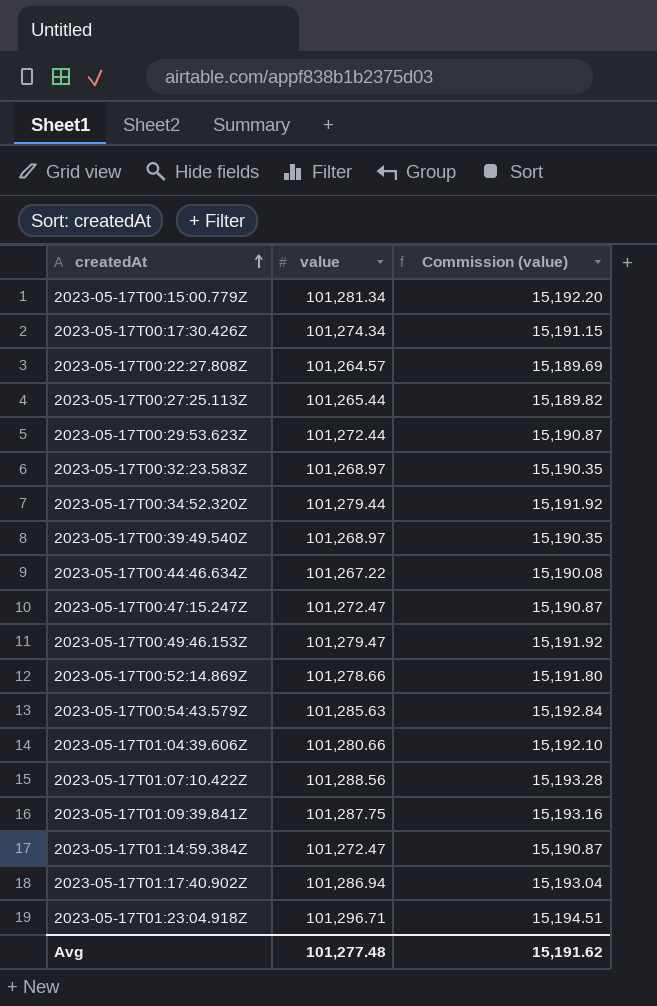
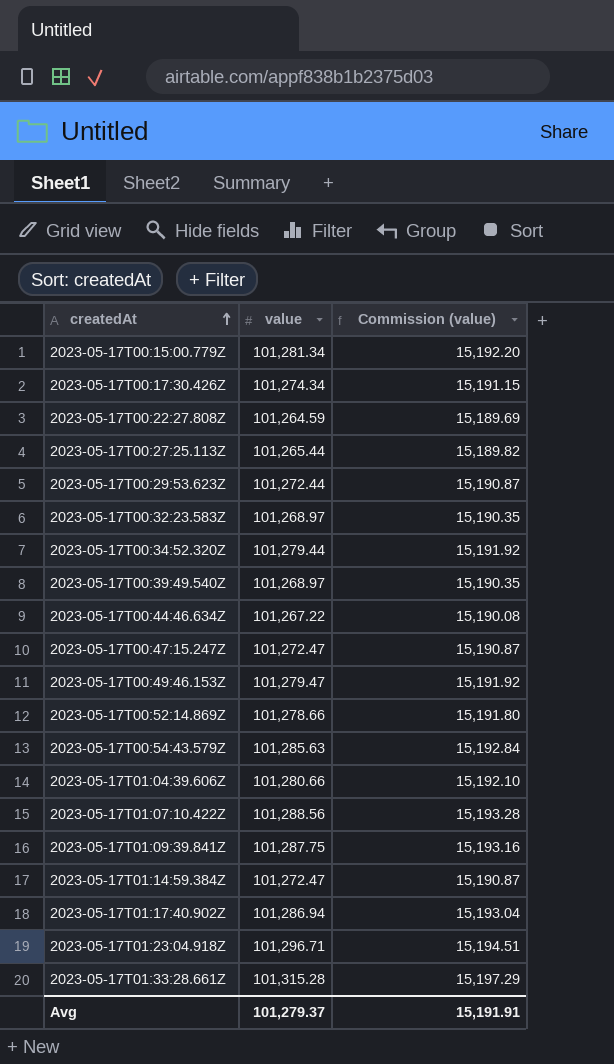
2023-05-17T00:22:27.808Z | value: 101,264.57 -> 101,264.59
row 2023-05-17T01:33:28.661Z: none -> 101,315.28 | 15,197.29
Avg | value: 101,277.48 -> 101,279.37
Avg | Commission (value): 15,191.62 -> 15,191.91

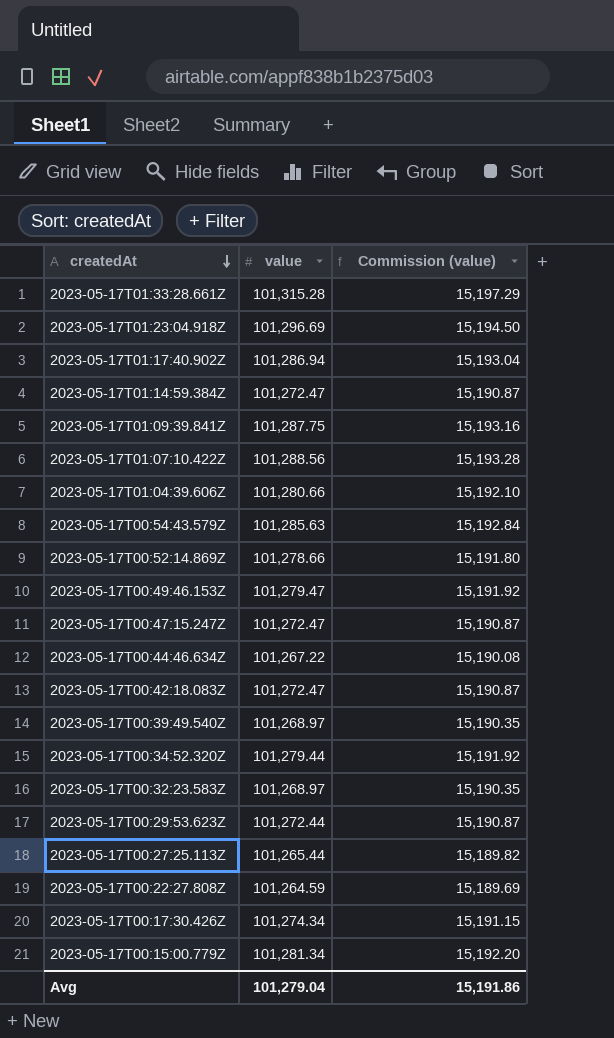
row order: createdAt ascending -> createdAt descending
2023-05-17T01:23:04.918Z | value: 101,296.71 -> 101,296.69
2023-05-17T01:23:04.918Z | Commission (value): 15,194.51 -> 15,194.50
row 2023-05-17T00:42:18.083Z: none -> 101,272.47 | 15,190.87
Avg | value: 101,279.37 -> 101,279.04
Avg | Commission (value): 15,191.91 -> 15,191.86

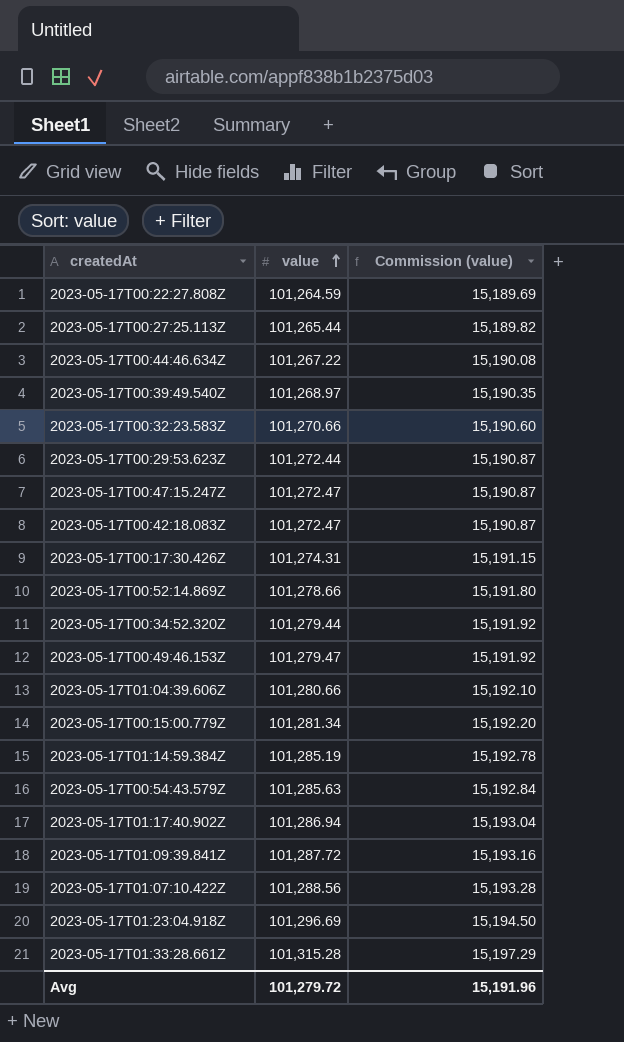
row order: createdAt descending -> value ascending
2023-05-17T00:32:23.583Z | value: 101,268.97 -> 101,270.66
2023-05-17T00:32:23.583Z | Commission (value): 15,190.35 -> 15,190.60
2023-05-17T00:17:30.426Z | value: 101,274.34 -> 101,274.31
2023-05-17T01:14:59.384Z | value: 101,272.47 -> 101,285.19
2023-05-17T01:14:59.384Z | Commission (value): 15,190.87 -> 15,192.78
2023-05-17T01:09:39.841Z | value: 101,287.75 -> 101,287.72
Avg | value: 101,279.04 -> 101,279.72
Avg | Commission (value): 15,191.86 -> 15,191.96

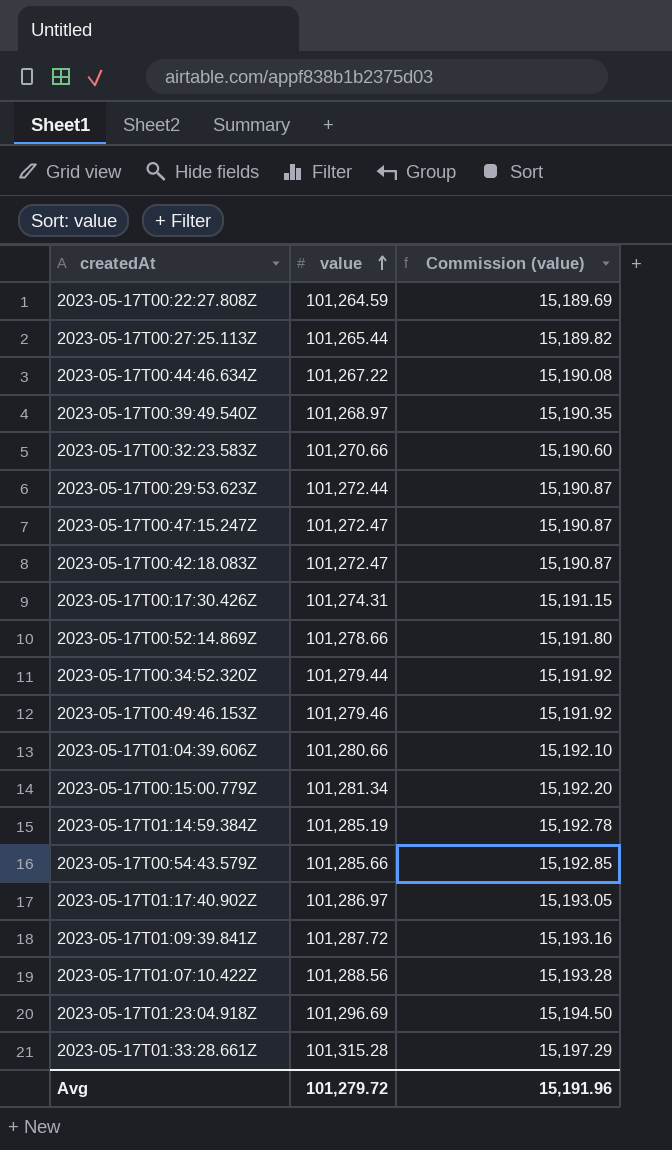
2023-05-17T00:49:46.153Z | value: 101,279.47 -> 101,279.46
2023-05-17T00:54:43.579Z | value: 101,285.63 -> 101,285.66
2023-05-17T00:54:43.579Z | Commission (value): 15,192.84 -> 15,192.85
2023-05-17T01:17:40.902Z | value: 101,286.94 -> 101,286.97
2023-05-17T01:17:40.902Z | Commission (value): 15,193.04 -> 15,193.05

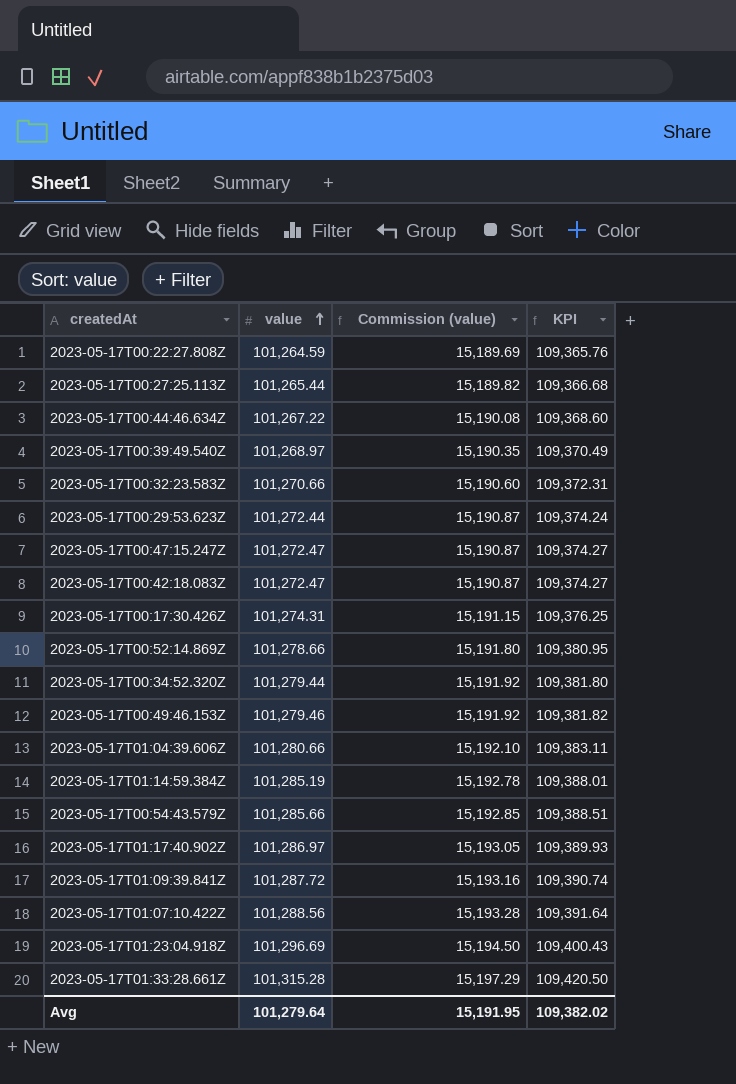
column KPI | formula: none -> [value] * 1.08
row 2023-05-17T00:15:00.779Z: 101,281.34 | 15,192.20 -> none
Avg | value: 101,279.72 -> 101,279.64
Avg | Commission (value): 15,191.96 -> 15,191.95

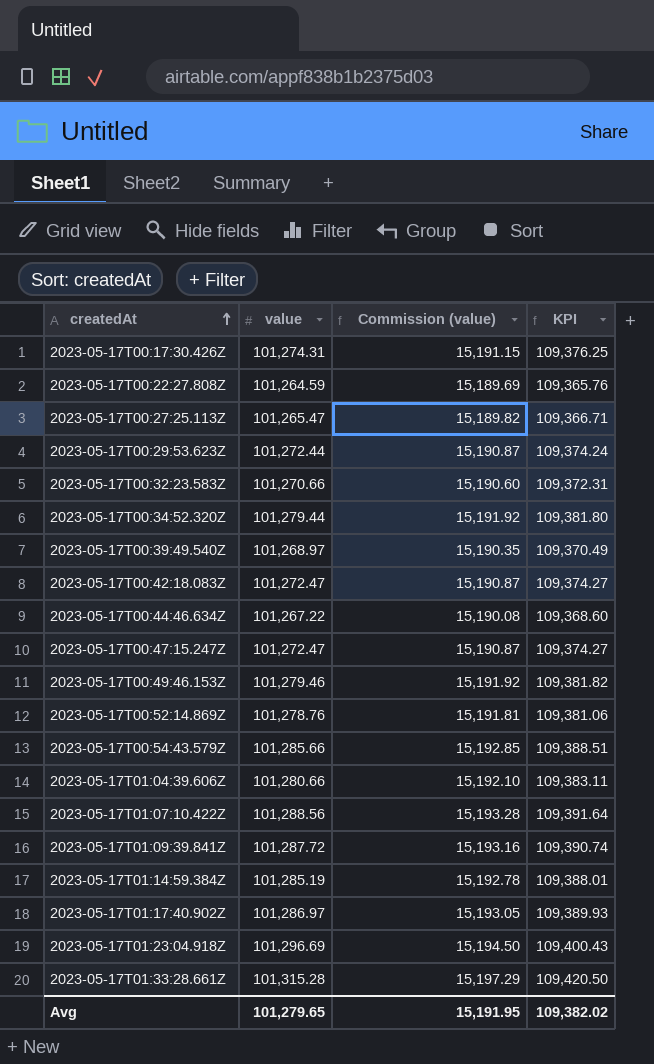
row order: value ascending -> createdAt ascending
2023-05-17T00:27:25.113Z | value: 101,265.44 -> 101,265.47
2023-05-17T00:27:25.113Z | KPI: 109,366.68 -> 109,366.71
2023-05-17T00:52:14.869Z | value: 101,278.66 -> 101,278.76
2023-05-17T00:52:14.869Z | Commission (value): 15,191.80 -> 15,191.81
2023-05-17T00:52:14.869Z | KPI: 109,380.95 -> 109,381.06
Avg | value: 101,279.64 -> 101,279.65

